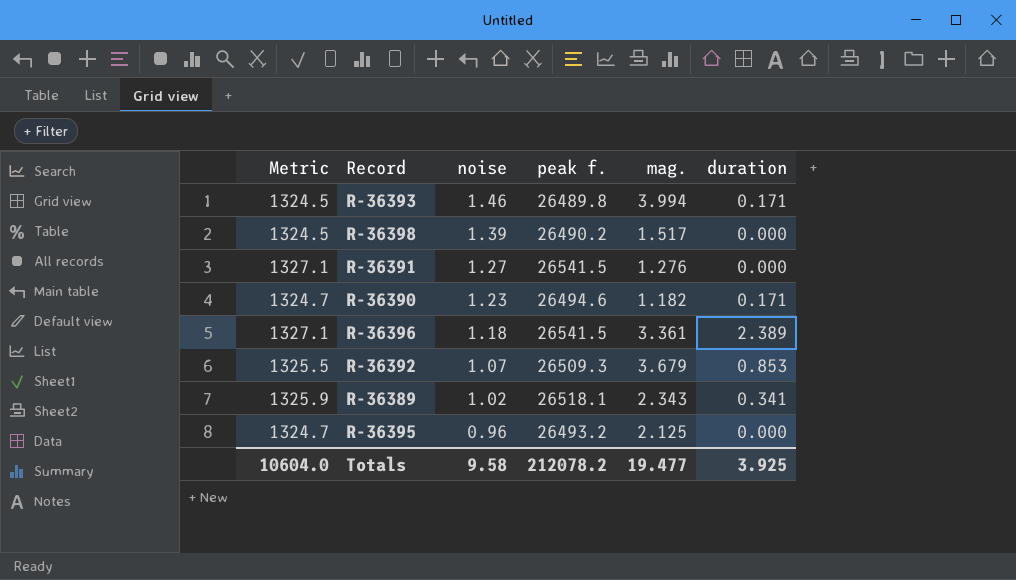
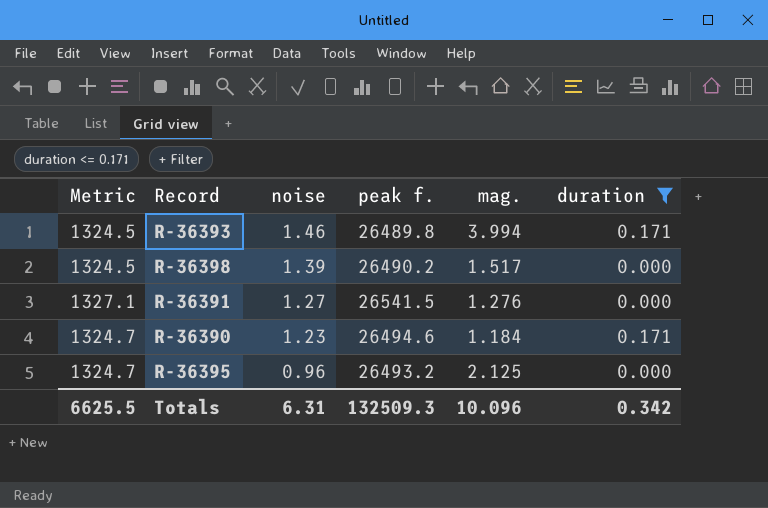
filter: none -> duration <= 0.171
R-36390 | mag.: 1.182 -> 1.184
Totals | Metric: 10604.0 -> 6625.5
Totals | noise: 9.58 -> 6.31
Totals | peak f.: 212078.2 -> 132509.3
Totals | mag.: 19.477 -> 10.096
Totals | duration: 3.925 -> 0.342

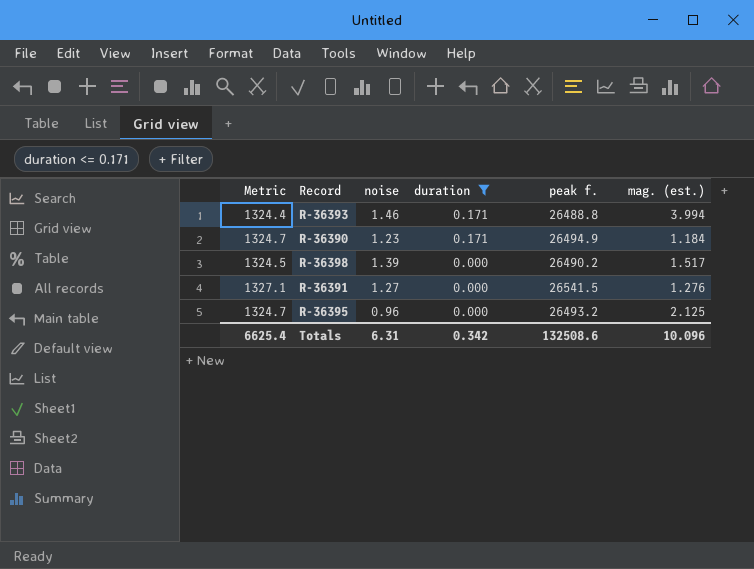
row order: noise descending -> duration descending
column duration | position: 6 -> 4
column name: mag. -> mag. (est.)
R-36393 | Metric: 1324.5 -> 1324.4
R-36393 | peak f.: 26489.8 -> 26488.8
R-36390 | peak f.: 26494.6 -> 26494.9
Totals | Metric: 6625.5 -> 6625.4
Totals | peak f.: 132509.3 -> 132508.6

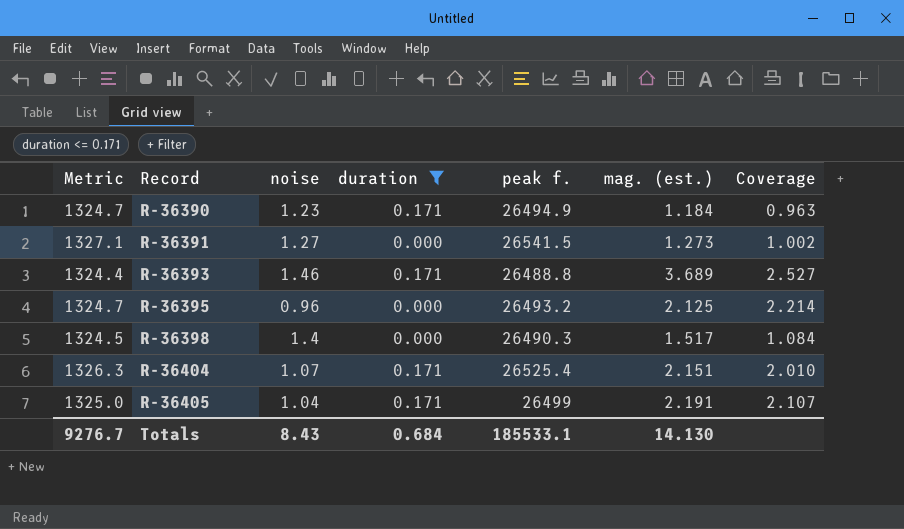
row order: duration descending -> Record ascending
column Coverage | formula: none -> [mag. (est.)] / [noise]
R-36391 | mag. (est.): 1.276 -> 1.273
R-36393 | mag. (est.): 3.994 -> 3.689
R-36398 | noise: 1.39 -> 1.4
R-36398 | peak f.: 26490.2 -> 26490.3
row R-36404: none -> 1326.3 | 1.07 | 0.171 | 26525.4 | 2.151 | 2.010
row R-36405: none -> 1325.0 | 1.04 | 0.171 | 26499 | 2.191 | 2.107
Totals | Metric: 6625.4 -> 9276.7
Totals | noise: 6.31 -> 8.43
Totals | duration: 0.342 -> 0.684
Totals | peak f.: 132508.6 -> 185533.1
Totals | mag. (est.): 10.096 -> 14.130

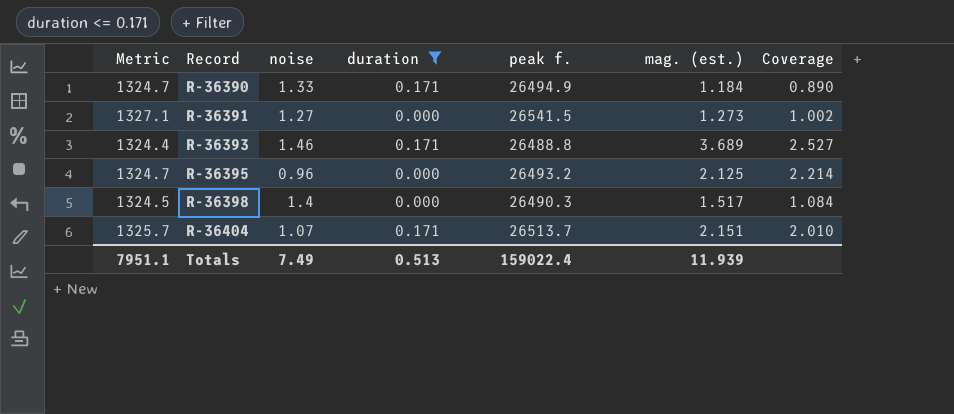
row R-36405: 1325.0 | 1.04 | 0.171 | 26499 | 2.191 | 2.107 -> none
R-36390 | noise: 1.23 -> 1.33
R-36390 | Coverage: 0.963 -> 0.890
R-36404 | Metric: 1326.3 -> 1325.7
R-36404 | peak f.: 26525.4 -> 26513.7
Totals | Metric: 9276.7 -> 7951.1
Totals | noise: 8.43 -> 7.49
Totals | duration: 0.684 -> 0.513
Totals | peak f.: 185533.1 -> 159022.4
Totals | mag. (est.): 14.130 -> 11.939

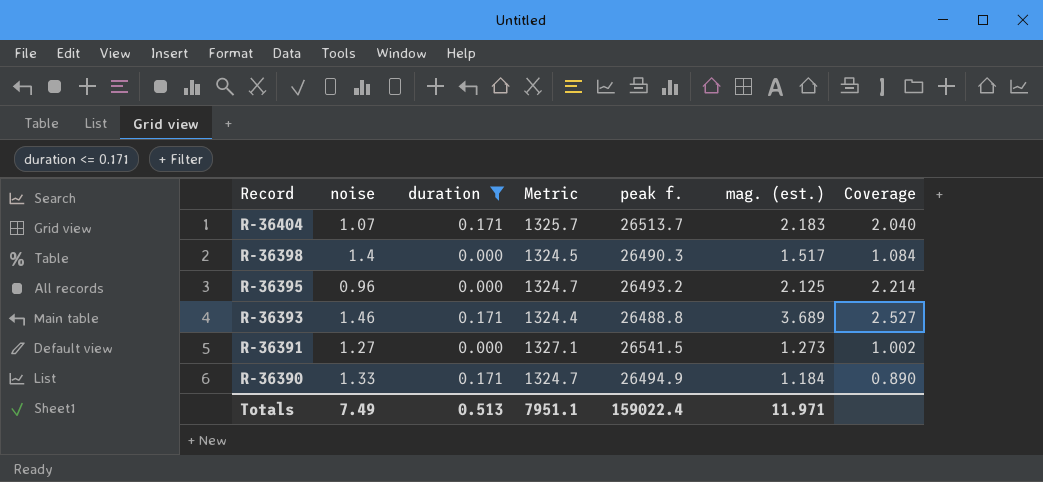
row order: Record ascending -> Record descending
column Metric | position: 1 -> 4
R-36404 | mag. (est.): 2.151 -> 2.183
R-36404 | Coverage: 2.010 -> 2.040
Totals | mag. (est.): 11.939 -> 11.971

